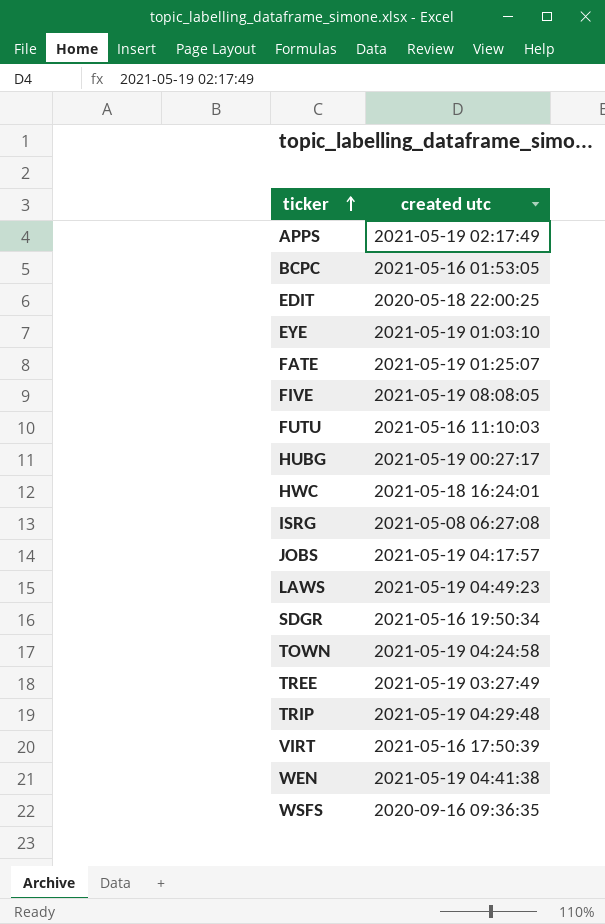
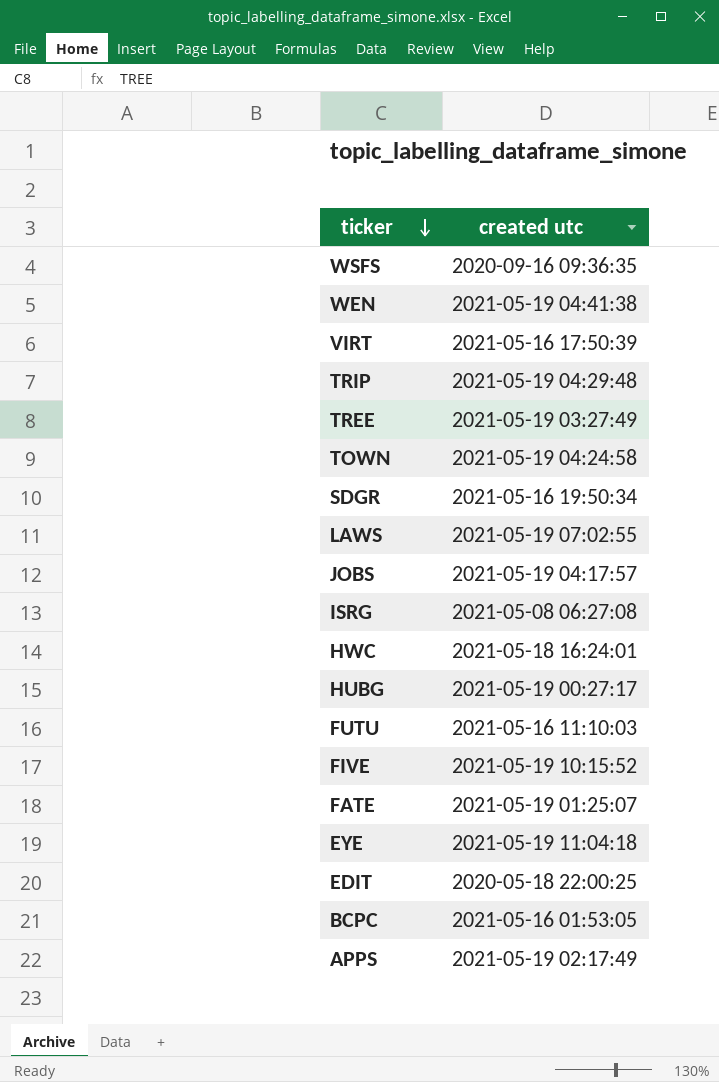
row order: ticker ascending -> ticker descending
LAWS | created utc: 2021-05-19 04:49:23 -> 2021-05-19 07:02:55
FIVE | created utc: 2021-05-19 08:08:05 -> 2021-05-19 10:15:52
EYE | created utc: 2021-05-19 01:03:10 -> 2021-05-19 11:04:18

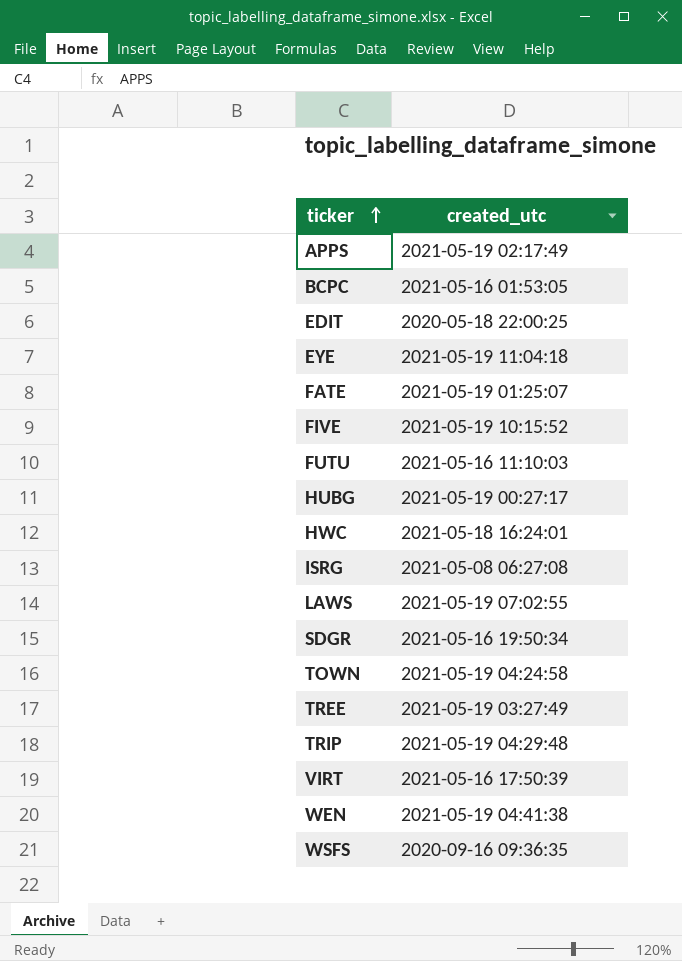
row order: ticker descending -> ticker ascending
column name: created utc -> created_utc
row JOBS: 2021-05-19 04:17:57 -> none

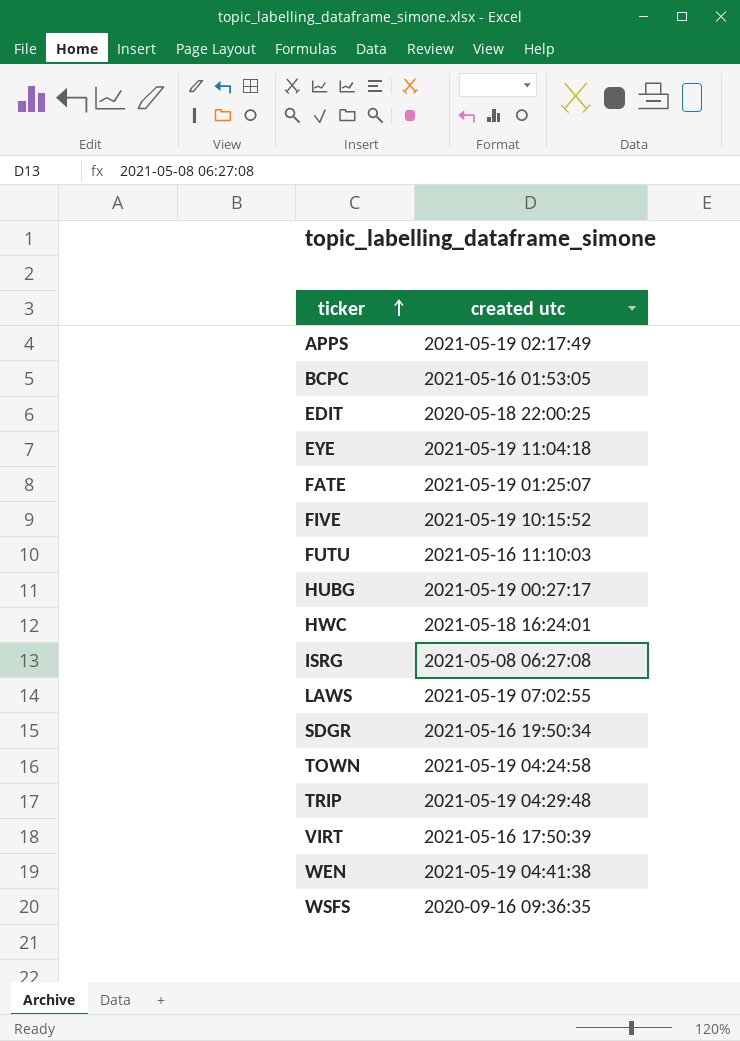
column name: created_utc -> created utc
row TREE: 2021-05-19 03:27:49 -> none

